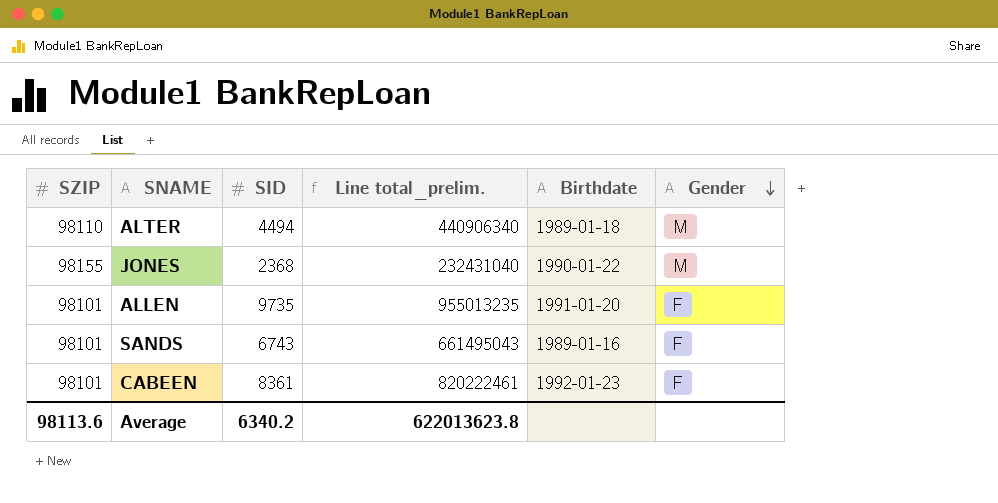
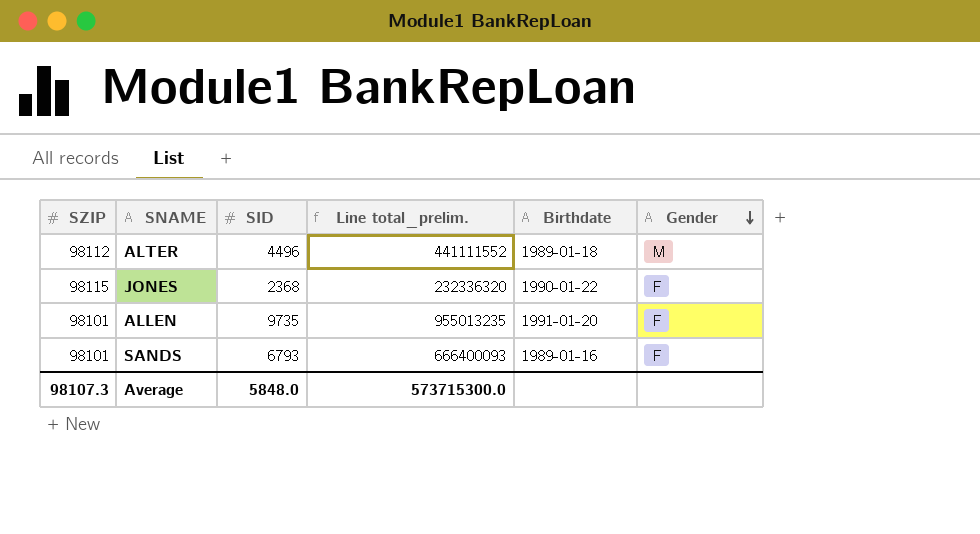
row CABEEN: 98101 | 8361 | 820222461 | 1992-01-23 | F -> none
ALTER | SZIP: 98110 -> 98112
ALTER | SID: 4494 -> 4496
ALTER | Line total_prelim.: 440906340 -> 441111552
JONES | SZIP: 98155 -> 98115
JONES | Line total_prelim.: 232431040 -> 232336320
JONES | Gender: M -> F
SANDS | SID: 6743 -> 6793
SANDS | Line total_prelim.: 661495043 -> 666400093
Average | SZIP: 98113.6 -> 98107.3
Average | SID: 6340.2 -> 5848.0
Average | Line total_prelim.: 622013623.8 -> 573715300.0

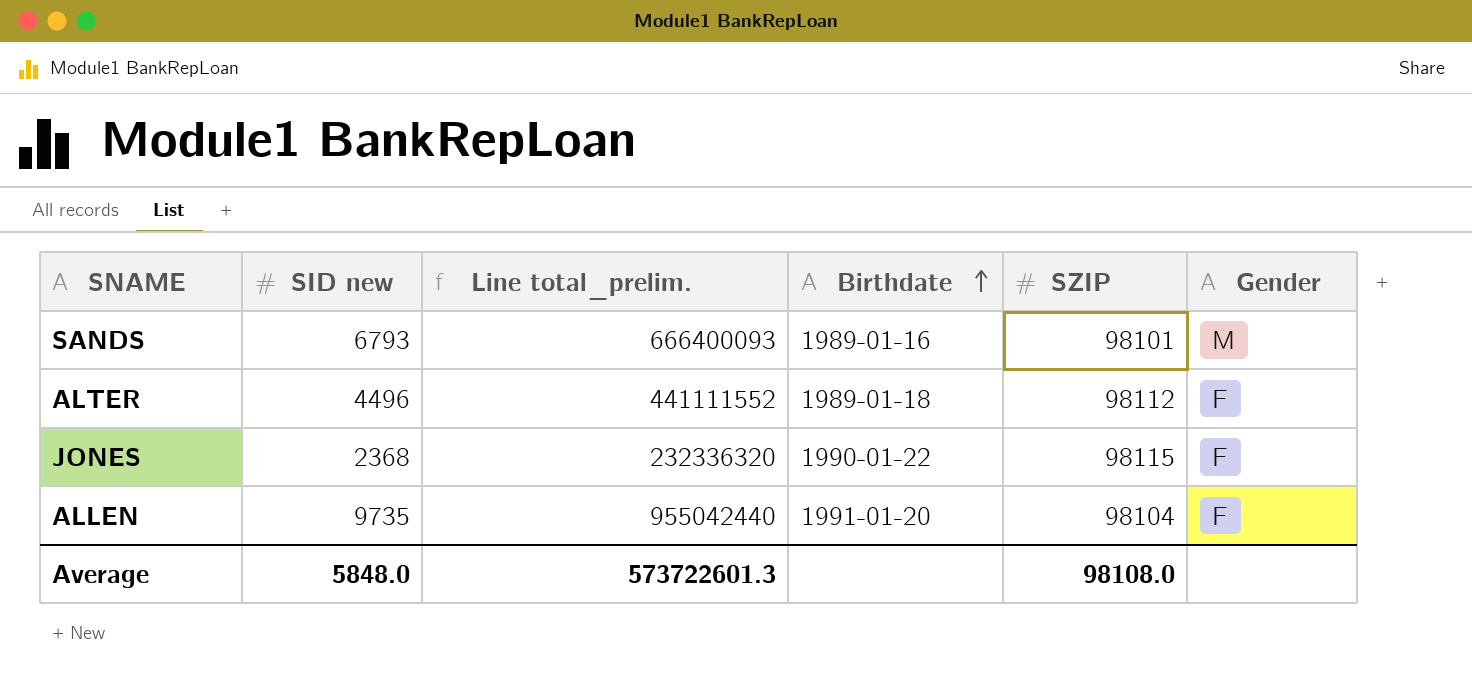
row order: Gender descending -> Birthdate ascending
column name: SID -> SID new
column SZIP | position: 1 -> 5
SANDS | Gender: F -> M
ALTER | Gender: M -> F
ALLEN | Line total_prelim.: 955013235 -> 955042440
ALLEN | SZIP: 98101 -> 98104
Average | Line total_prelim.: 573715300.0 -> 573722601.3
Average | SZIP: 98107.3 -> 98108.0

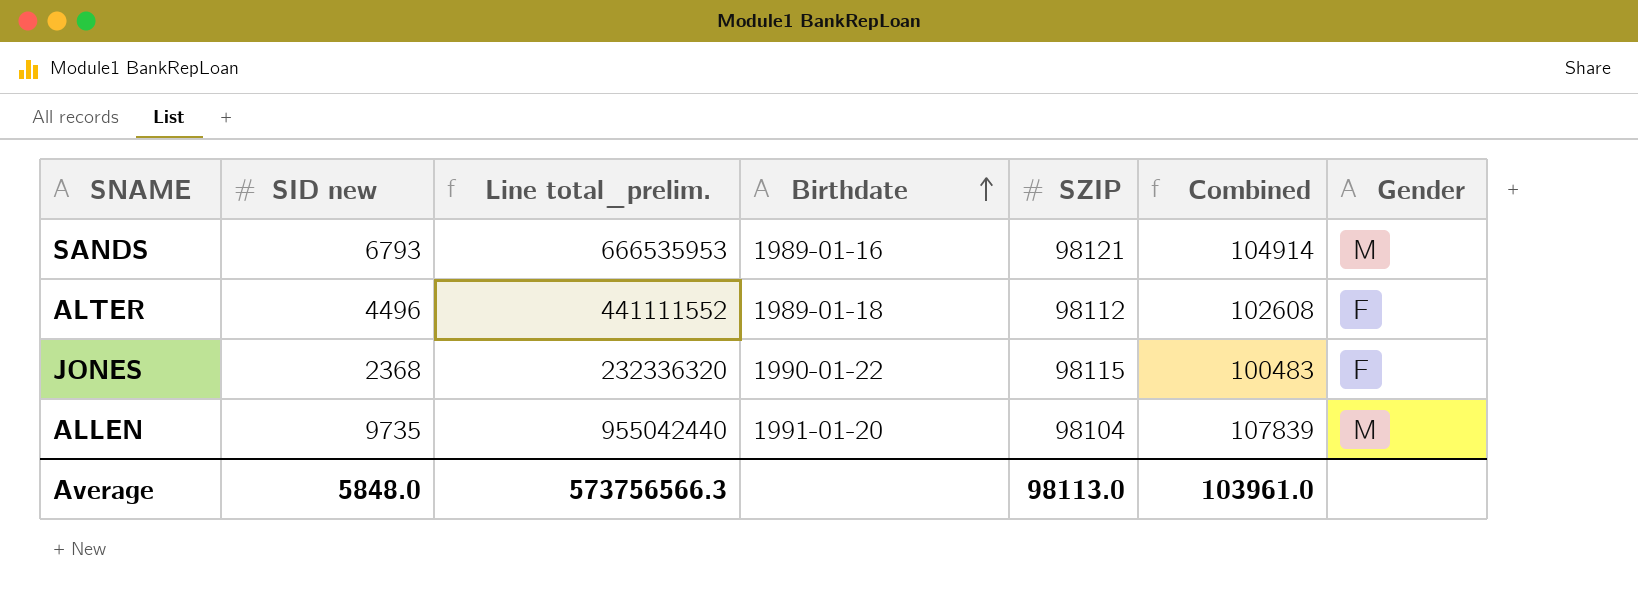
column Combined | formula: none -> [SID new] + [SZIP]
SANDS | Line total_prelim.: 666400093 -> 666535953
SANDS | SZIP: 98101 -> 98121
ALLEN | Gender: F -> M
Average | Line total_prelim.: 573722601.3 -> 573756566.3
Average | SZIP: 98108.0 -> 98113.0

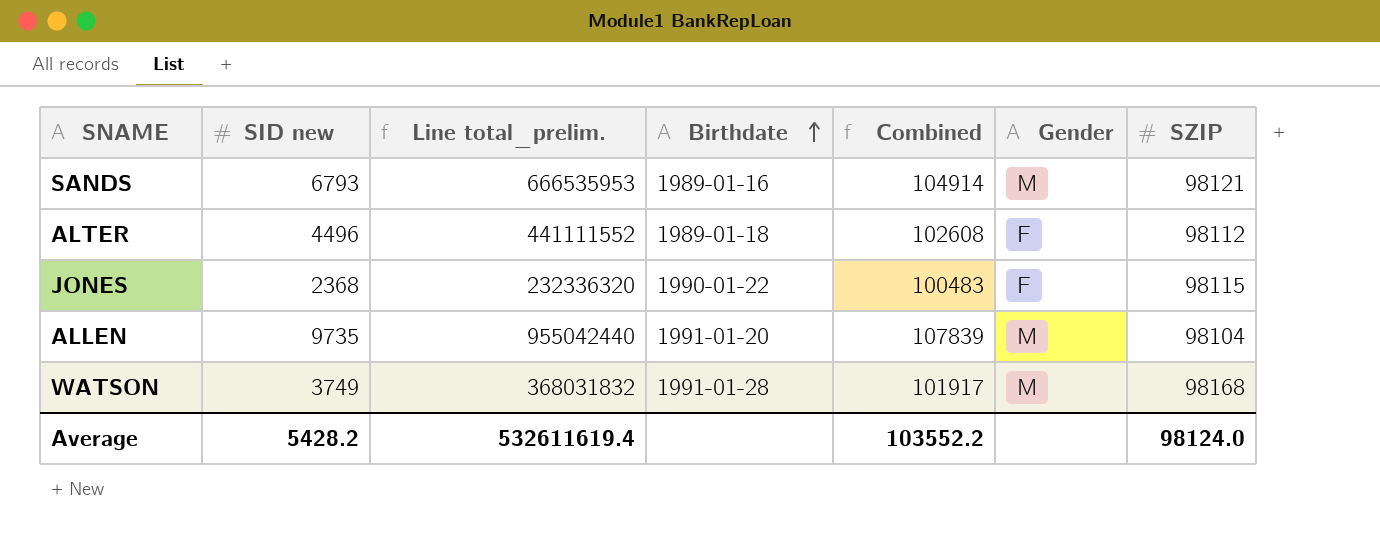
column SZIP | position: 5 -> 7
row WATSON: none -> 3749 | 368031832 | 1991-01-28 | 101917 | M | 98168
Average | SID new: 5848.0 -> 5428.2
Average | Line total_prelim.: 573756566.3 -> 532611619.4
Average | Combined: 103961.0 -> 103552.2
Average | SZIP: 98113.0 -> 98124.0

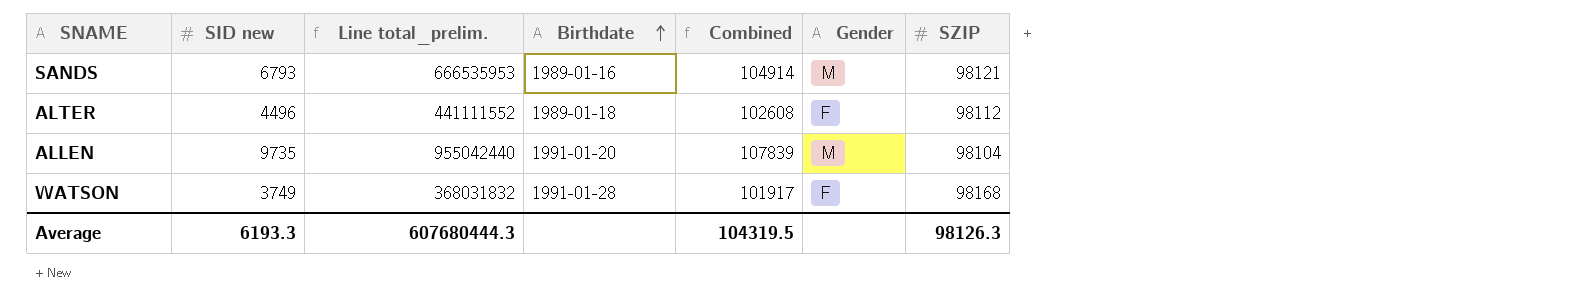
row JONES: 2368 | 232336320 | 1990-01-22 | 100483 | F | 98115 -> none
WATSON | Gender: M -> F
Average | SID new: 5428.2 -> 6193.3
Average | Line total_prelim.: 532611619.4 -> 607680444.3
Average | Combined: 103552.2 -> 104319.5
Average | SZIP: 98124.0 -> 98126.3

